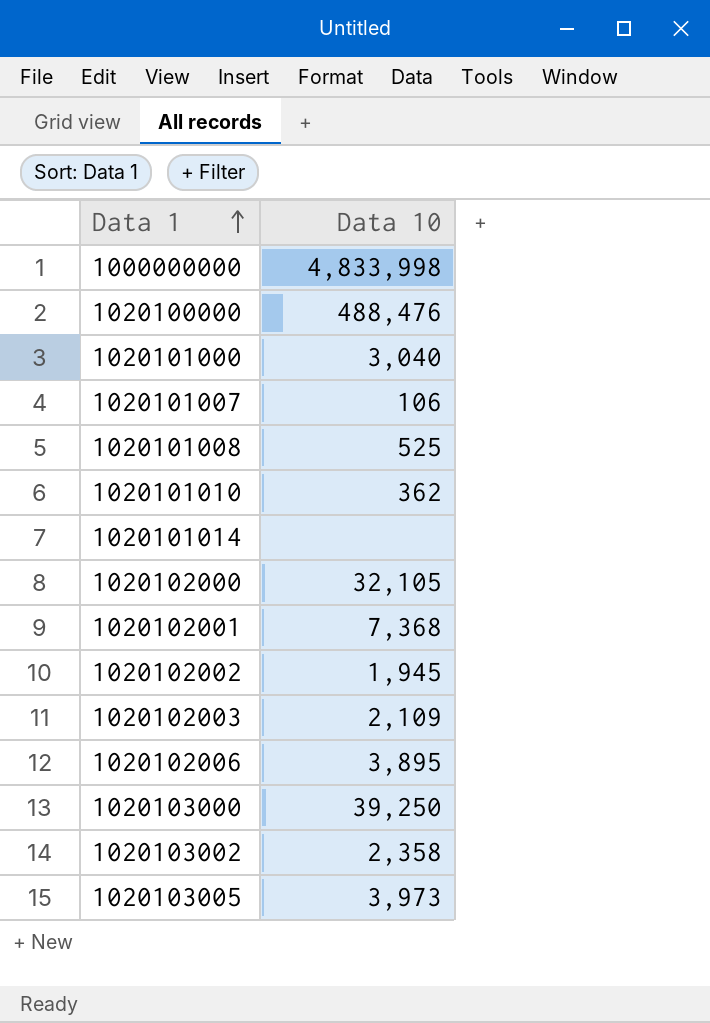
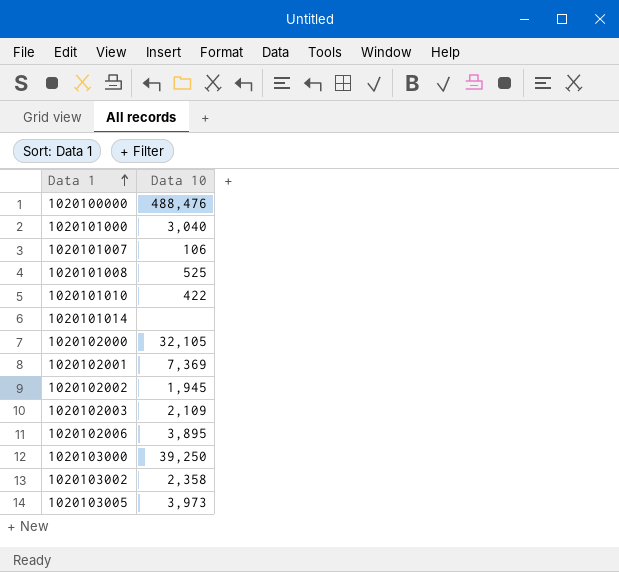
row 1000000000: 4,833,998 -> none
1020101010 | Data 10: 362 -> 422
1020102001 | Data 10: 7,368 -> 7,369

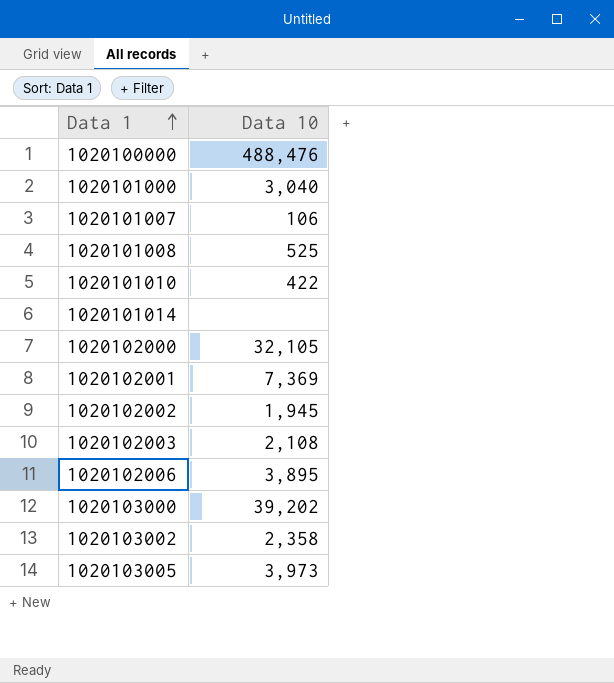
1020102003 | Data 10: 2,109 -> 2,108
1020103000 | Data 10: 39,250 -> 39,202

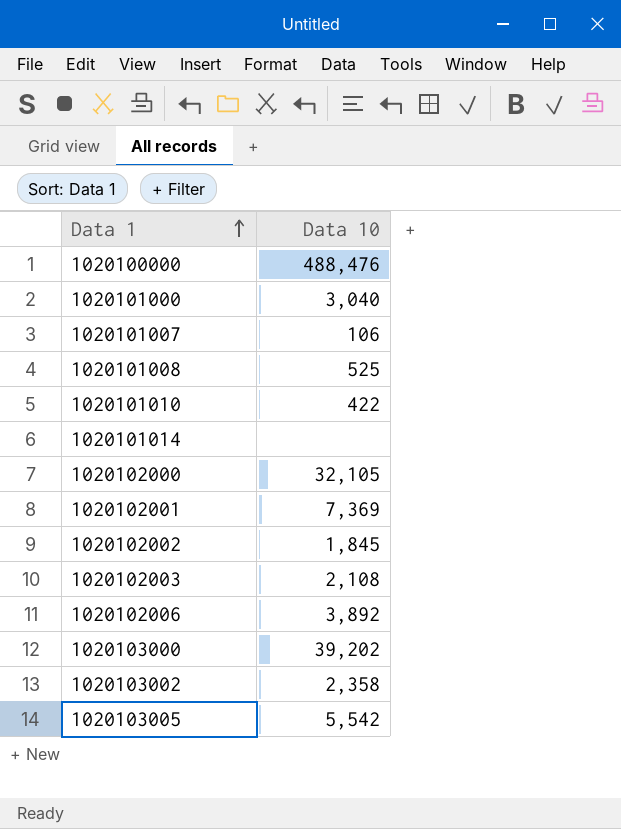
1020102002 | Data 10: 1,945 -> 1,845
1020102006 | Data 10: 3,895 -> 3,892
1020103005 | Data 10: 3,973 -> 5,542

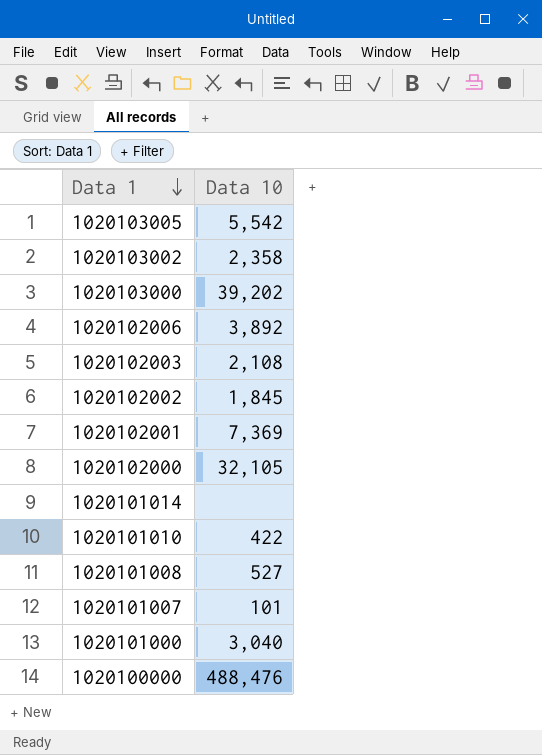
row order: Data 1 ascending -> Data 1 descending
1020101008 | Data 10: 525 -> 527
1020101007 | Data 10: 106 -> 101

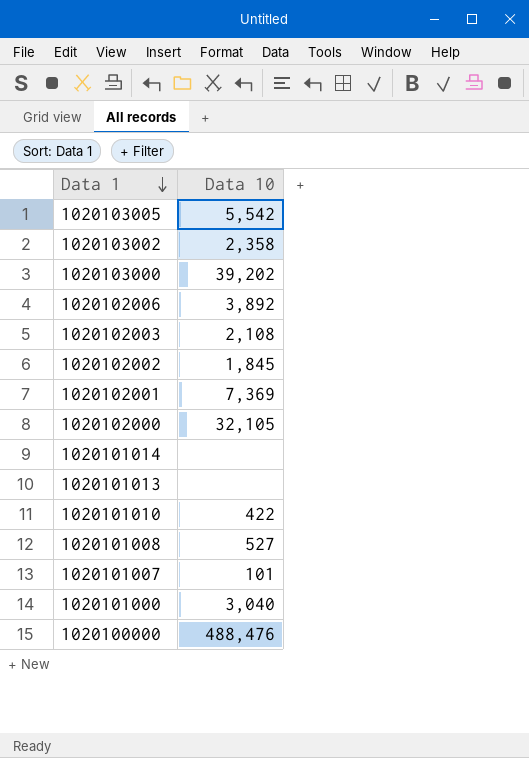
row 1020101013: none -> none

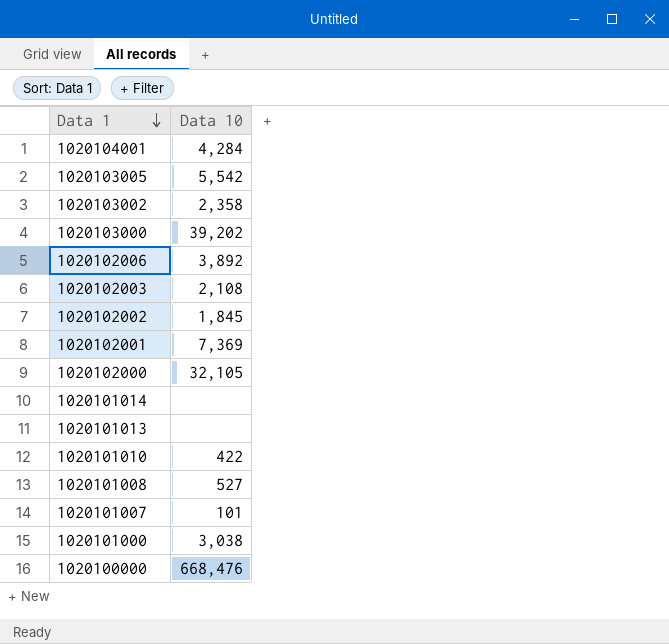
row 1020104001: none -> 4,284
1020101000 | Data 10: 3,040 -> 3,038
1020100000 | Data 10: 488,476 -> 668,476

